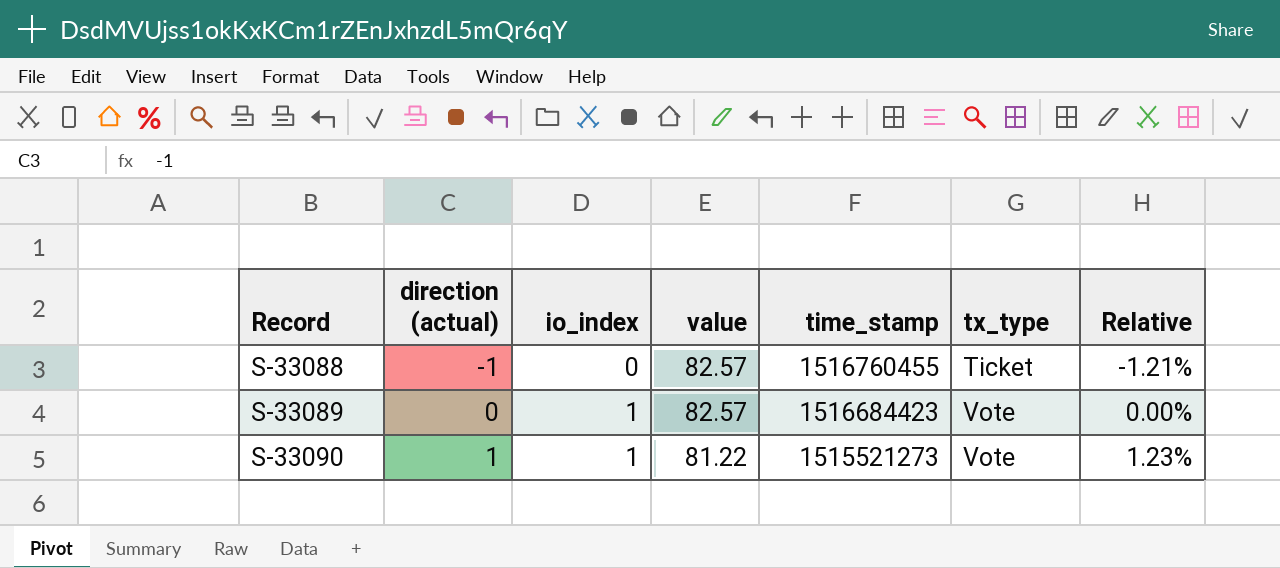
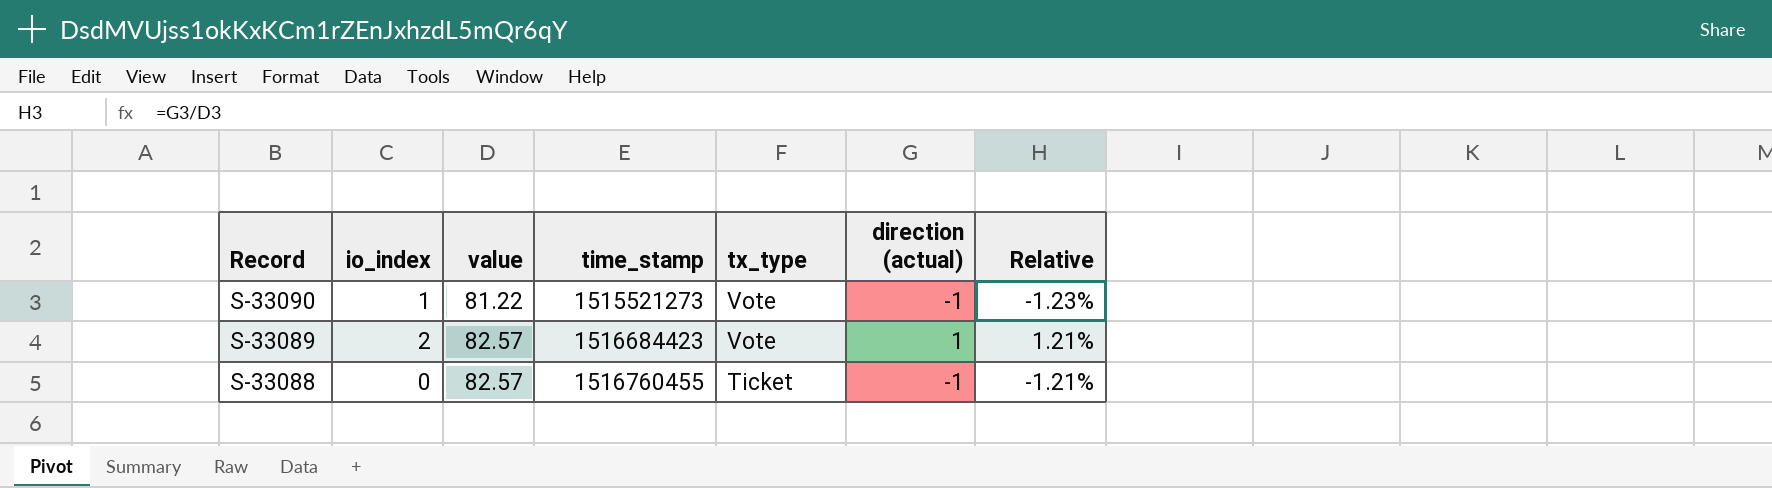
row order: Record ascending -> Record descending
column direction (actual) | position: 2 -> 6
S-33090 | direction (actual): 1 -> -1
S-33090 | Relative: 1.23% -> -1.23%
S-33089 | io_index: 1 -> 2
S-33089 | direction (actual): 0 -> 1
S-33089 | Relative: 0.00% -> 1.21%

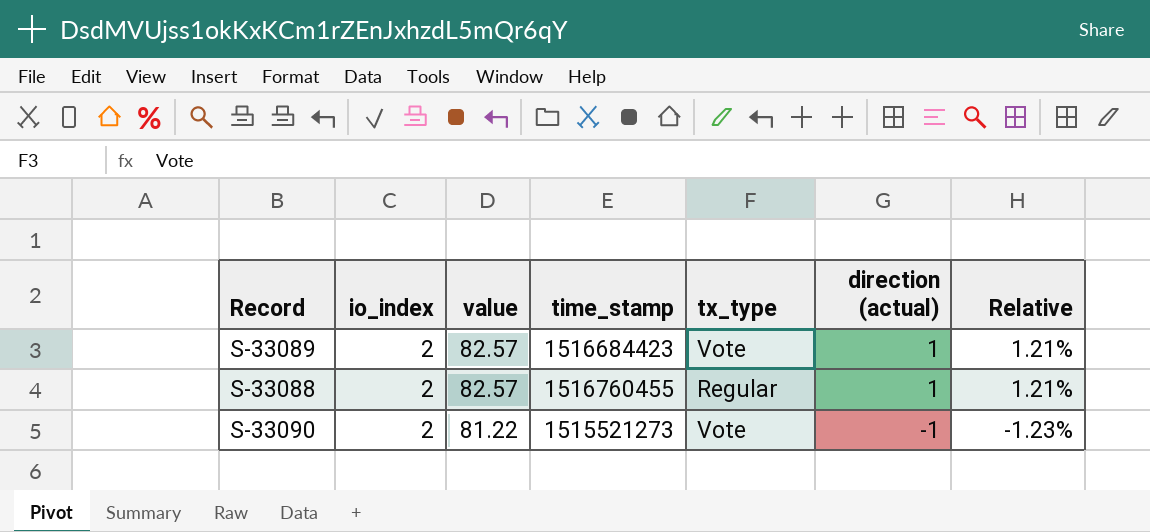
row order: Record descending -> value descending
S-33088 | io_index: 0 -> 2
S-33088 | tx_type: Ticket -> Regular
S-33088 | direction (actual): -1 -> 1
S-33088 | Relative: -1.21% -> 1.21%
S-33090 | io_index: 1 -> 2

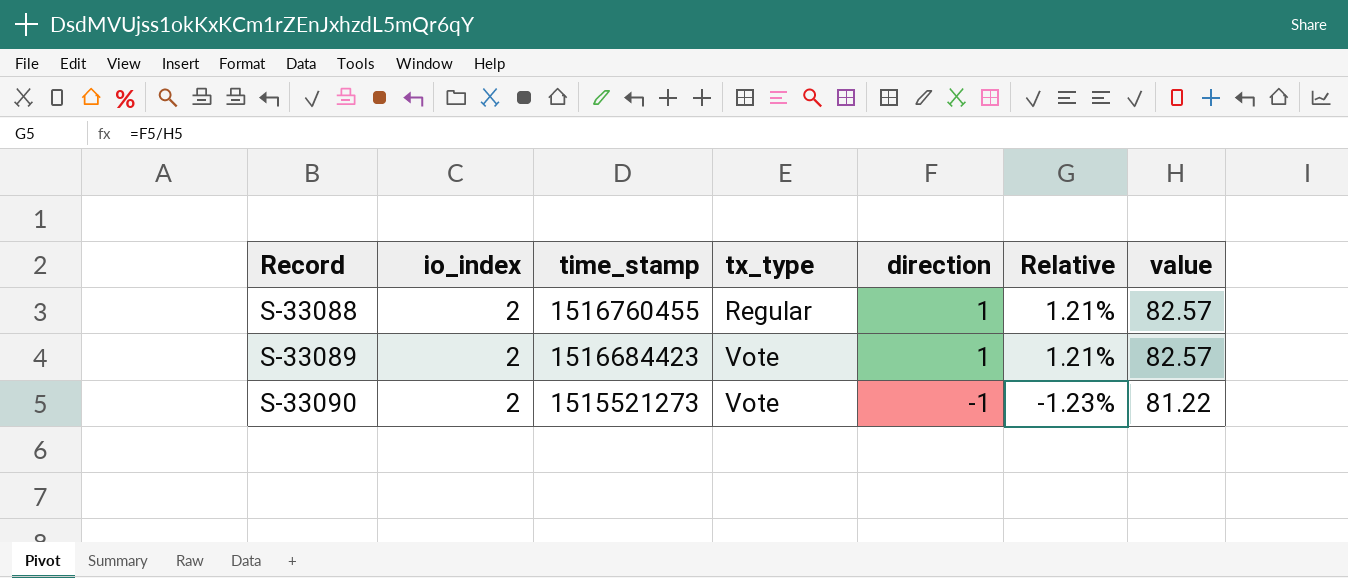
row order: value descending -> Record ascending
column name: direction (actual) -> direction
column value | position: 3 -> 7

